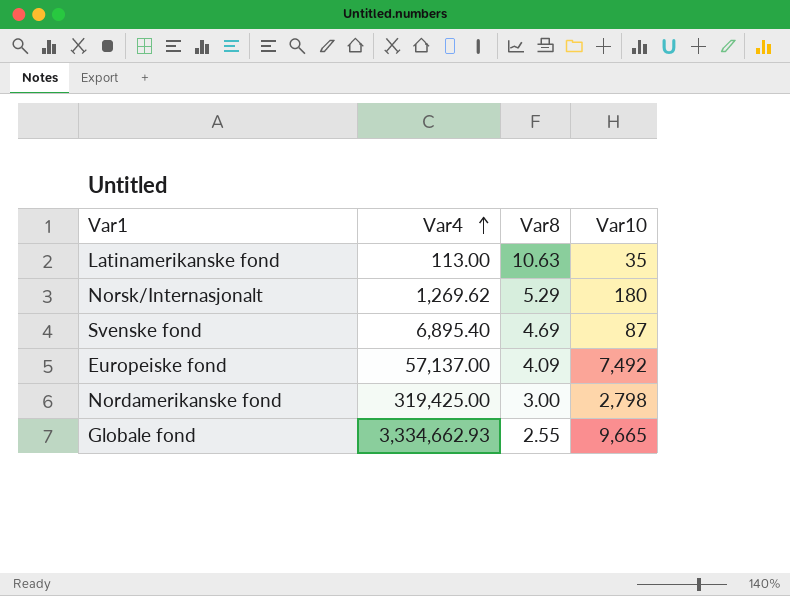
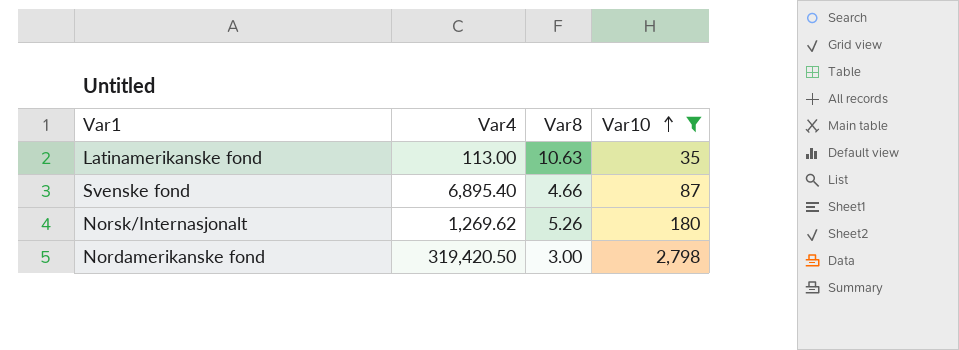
filter: none -> Var10 <= 2,798
row order: Var4 ascending -> Var10 ascending
Svenske fond | Var8: 4.69 -> 4.66
Norsk/Internasjonalt | Var8: 5.29 -> 5.26
Nordamerikanske fond | Var4: 319,425.00 -> 319,420.50

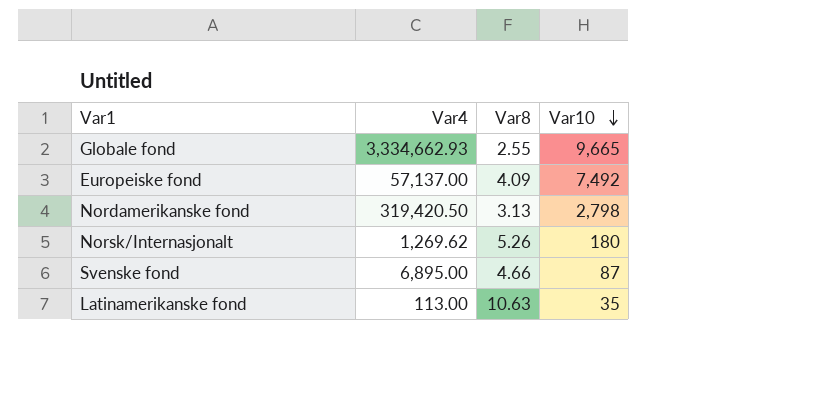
filter: Var10 <= 2,798 -> none
row order: Var10 ascending -> Var10 descending
Nordamerikanske fond | Var8: 3.00 -> 3.13
Svenske fond | Var4: 6,895.40 -> 6,895.00

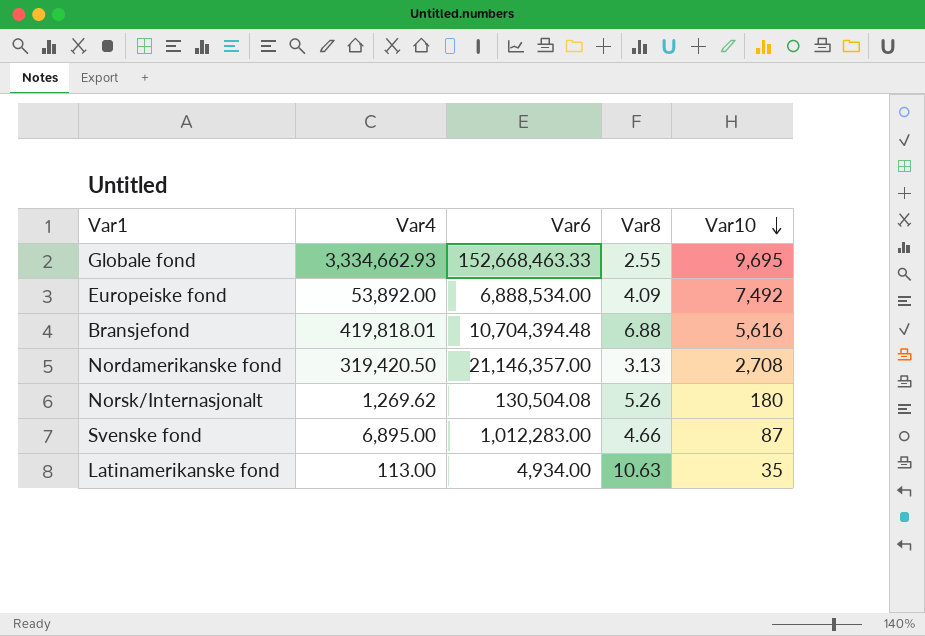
column Var6 | position: none -> 3
Globale fond | Var10: 9,665 -> 9,695
Europeiske fond | Var4: 57,137.00 -> 53,892.00
row Bransjefond: none -> 419,818.01 | 10,704,394.48 | 6.88 | 5,616
Nordamerikanske fond | Var10: 2,798 -> 2,708

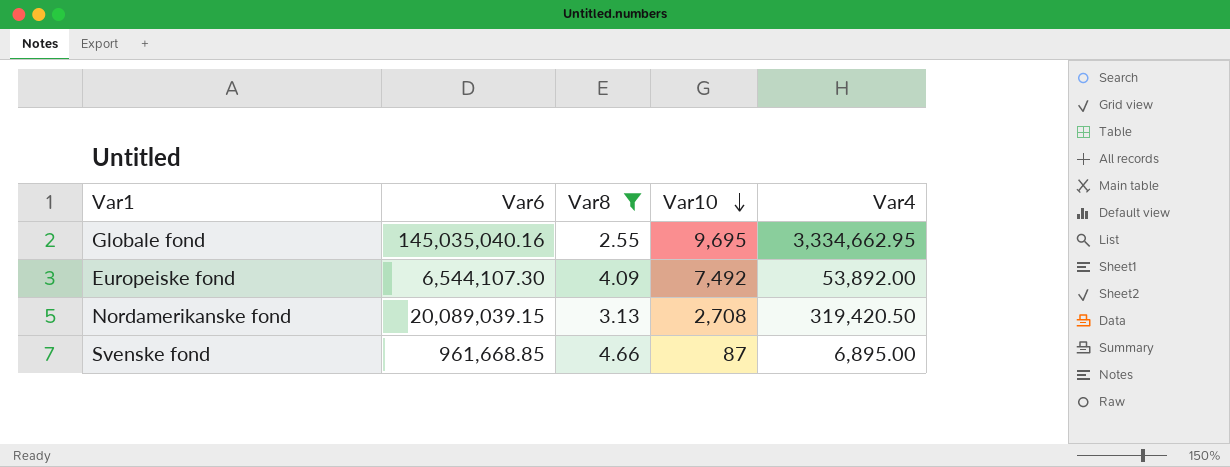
filter: none -> Var8 <= 4.66
column Var4 | position: 2 -> 5
Globale fond | Var6: 152,668,463.33 -> 145,035,040.16
Globale fond | Var4: 3,334,662.93 -> 3,334,662.95
Europeiske fond | Var6: 6,888,534.00 -> 6,544,107.30
Nordamerikanske fond | Var6: 21,146,357.00 -> 20,089,039.15
Svenske fond | Var6: 1,012,283.00 -> 961,668.85

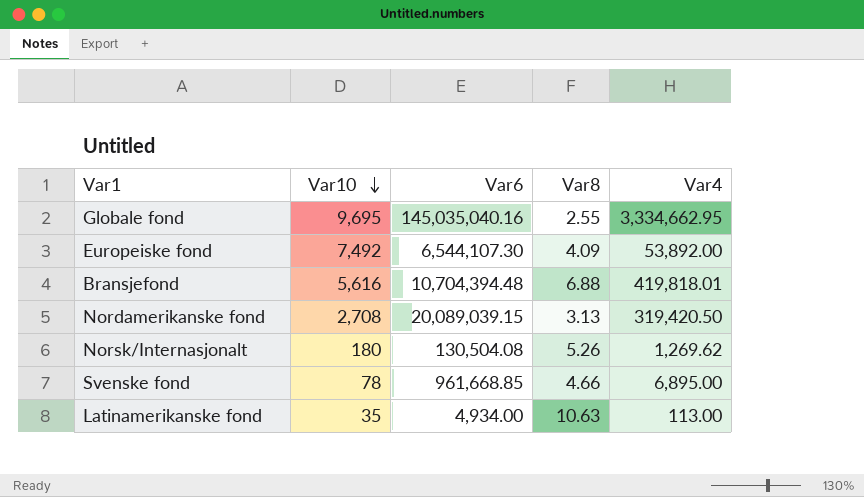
filter: Var8 <= 4.66 -> none
column Var10 | position: 4 -> 2
Svenske fond | Var10: 87 -> 78

